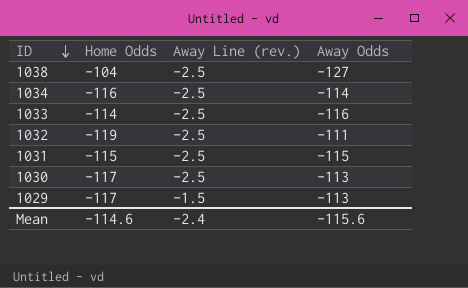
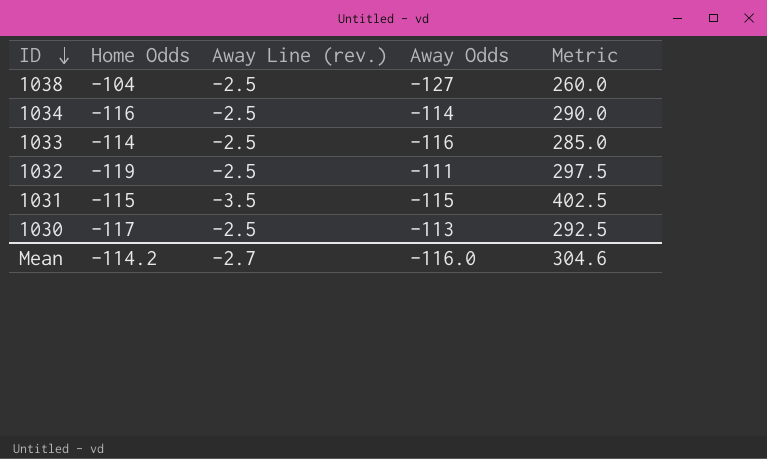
column Metric | formula: none -> [Home Odds] * [Away Line (rev.)]
row 1029: -117 | -1.5 | -113 -> none
1031 | Away Line (rev.): -2.5 -> -3.5
Mean | Home Odds: -114.6 -> -114.2
Mean | Away Line (rev.): -2.4 -> -2.7
Mean | Away Odds: -115.6 -> -116.0

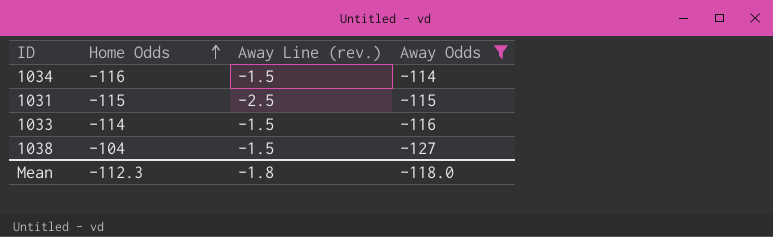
filter: none -> Away Odds <= -114
row order: ID descending -> Home Odds ascending
column Metric | formula: [Home Odds] * [Away Line (rev.)] -> none
1034 | Away Line (rev.): -2.5 -> -1.5
1031 | Away Line (rev.): -3.5 -> -2.5
1033 | Away Line (rev.): -2.5 -> -1.5
1038 | Away Line (rev.): -2.5 -> -1.5
Mean | Home Odds: -114.2 -> -112.3
Mean | Away Line (rev.): -2.7 -> -1.8
Mean | Away Odds: -116.0 -> -118.0

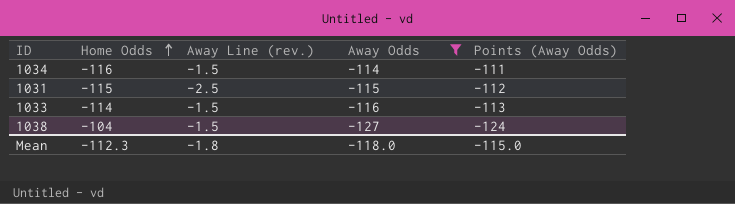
column Points (Away Odds) | formula: none -> [Away Odds] + 3

